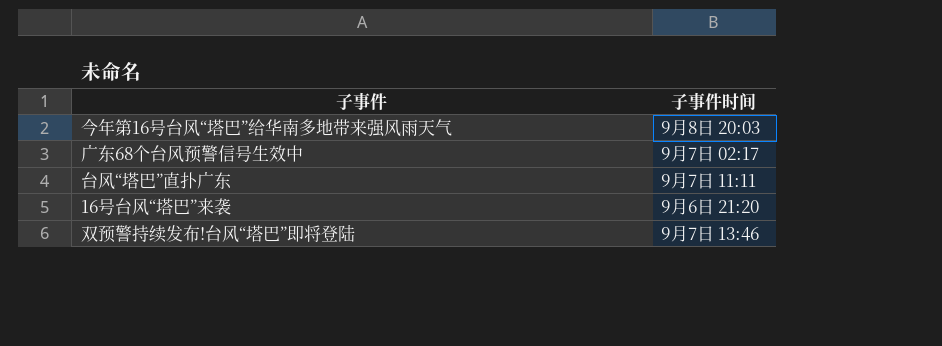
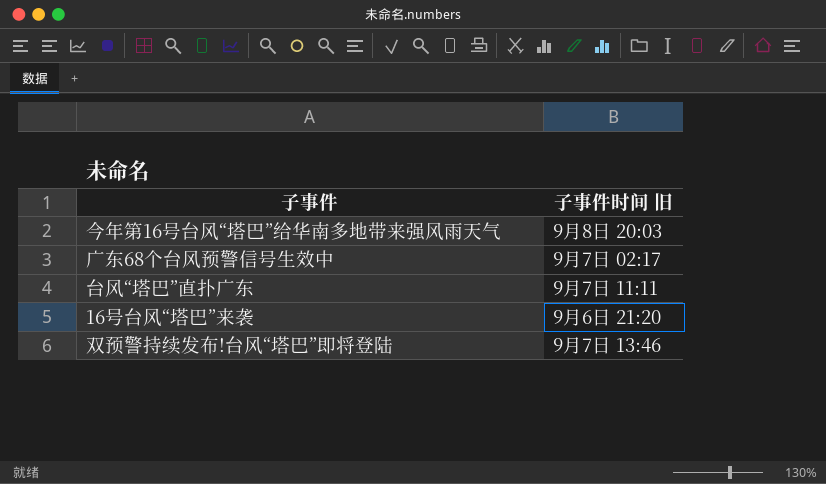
column name: 子事件时间 -> 子事件时间 旧

